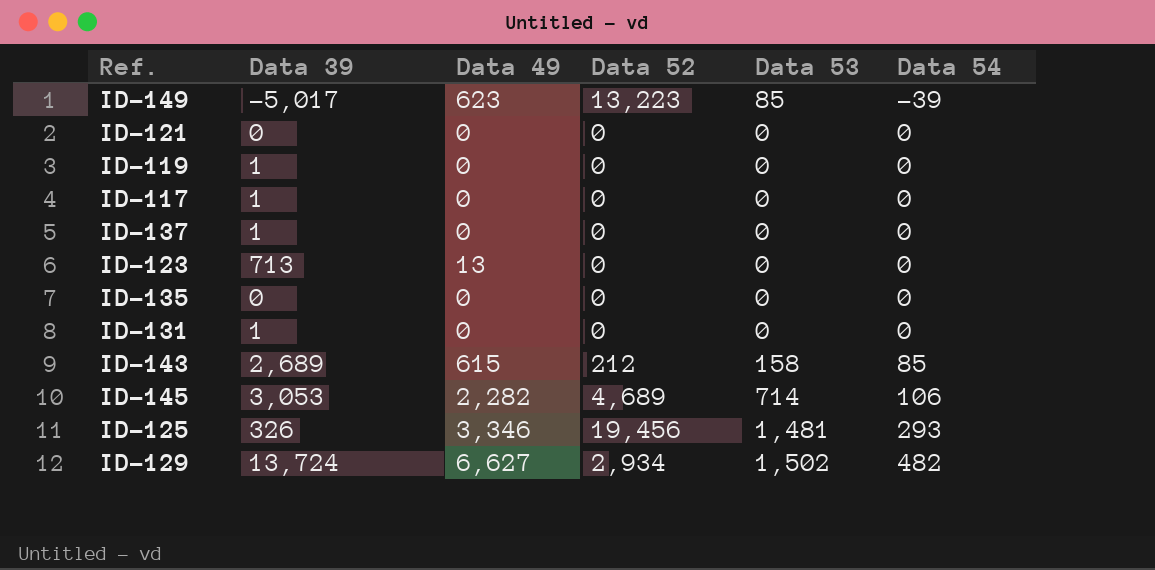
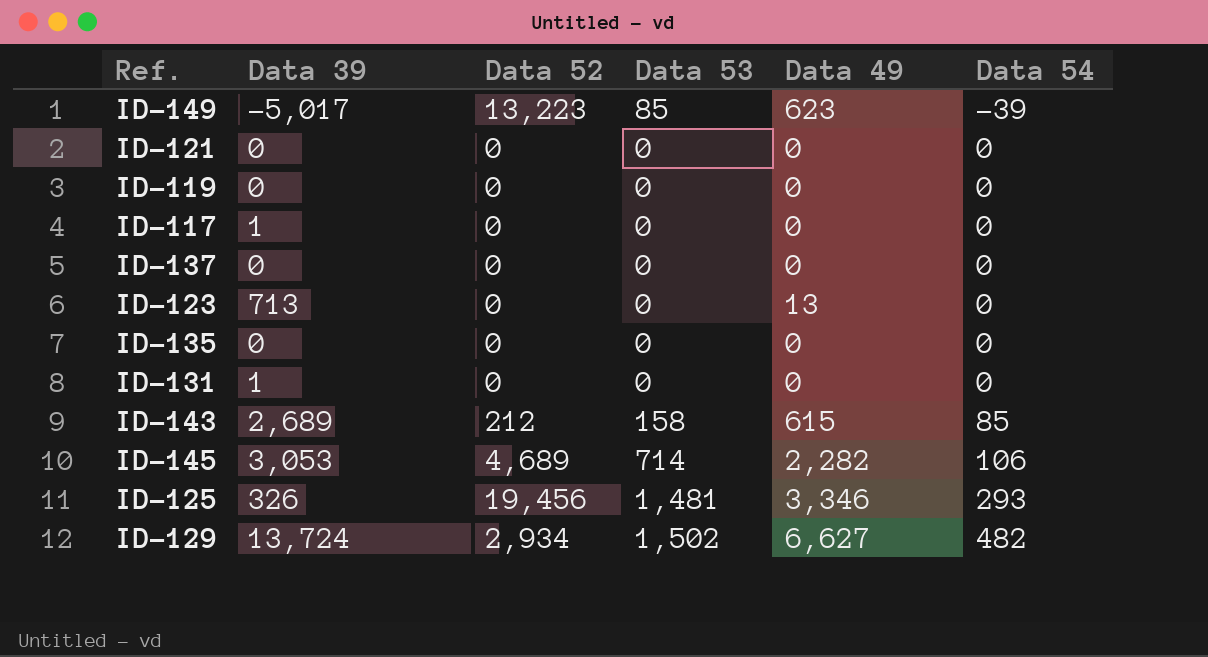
column Data 49 | position: 3 -> 5
ID-119 | Data 39: 1 -> 0
ID-137 | Data 39: 1 -> 0

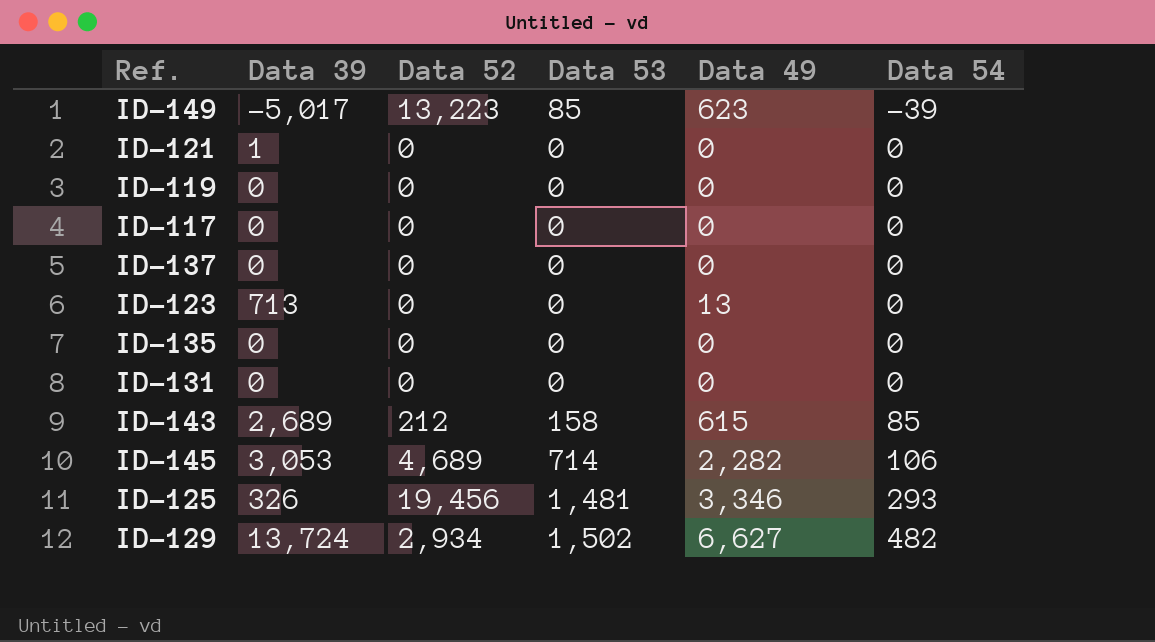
ID-121 | Data 39: 0 -> 1
ID-117 | Data 39: 1 -> 0
ID-131 | Data 39: 1 -> 0

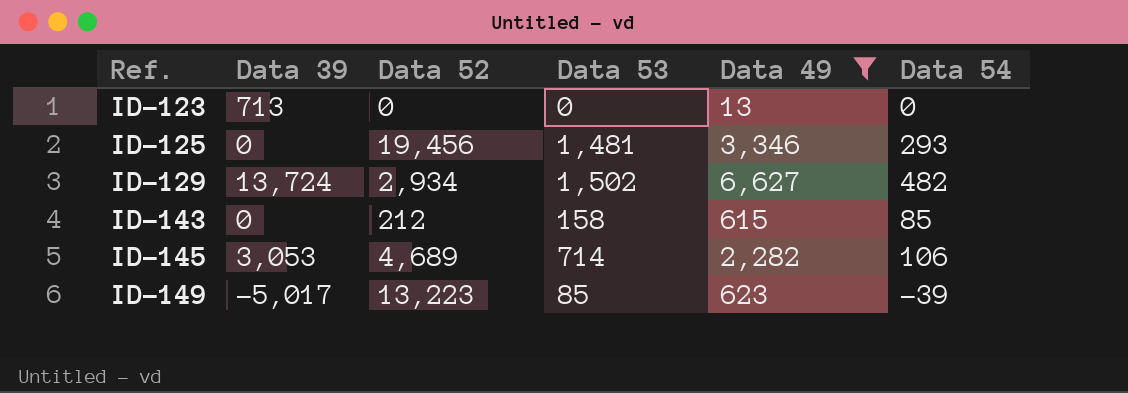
filter: none -> Data 49 != 0
row order: Data 54 ascending -> Ref. ascending
ID-125 | Data 39: 326 -> 0
ID-143 | Data 39: 2,689 -> 0

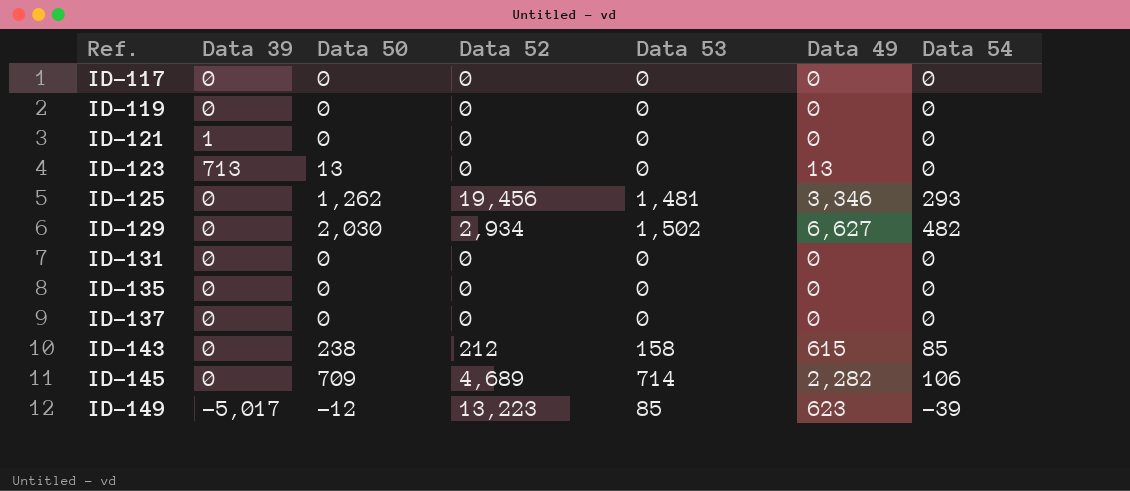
filter: Data 49 != 0 -> none
column Data 50 | position: none -> 3
ID-129 | Data 39: 13,724 -> 0
ID-145 | Data 39: 3,053 -> 0

